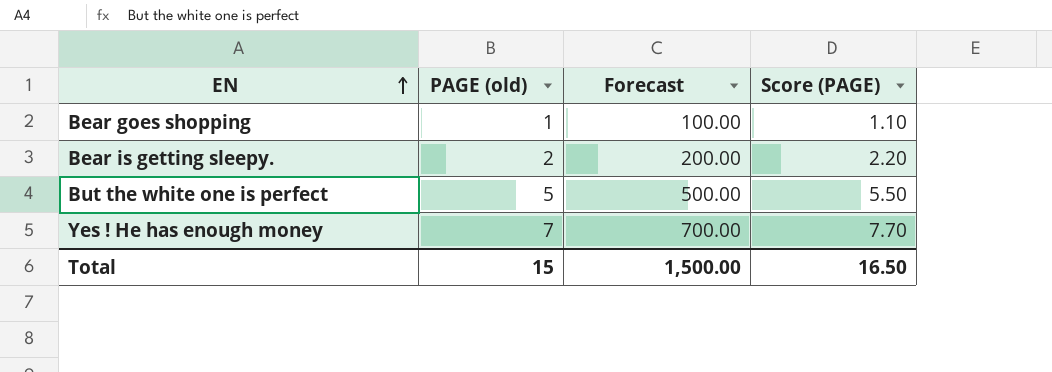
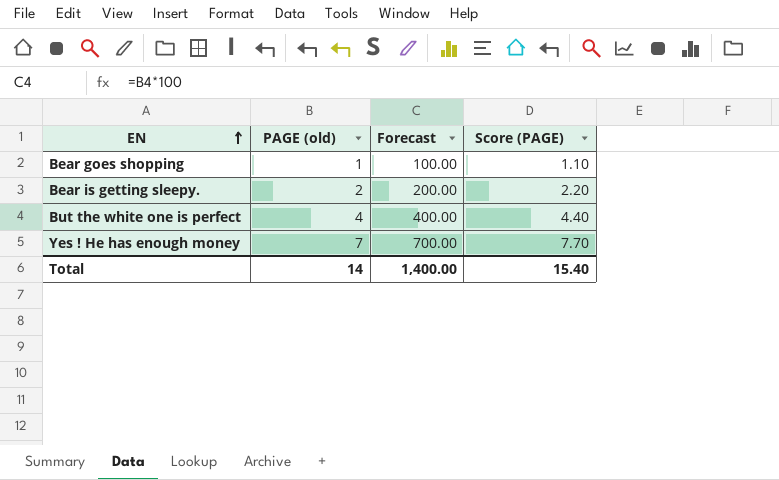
But the white one is perfect | PAGE (old): 5 -> 4
But the white one is perfect | Forecast: 500.00 -> 400.00
But the white one is perfect | Score (PAGE): 5.50 -> 4.40
Total | PAGE (old): 15 -> 14
Total | Forecast: 1,500.00 -> 1,400.00
Total | Score (PAGE): 16.50 -> 15.40

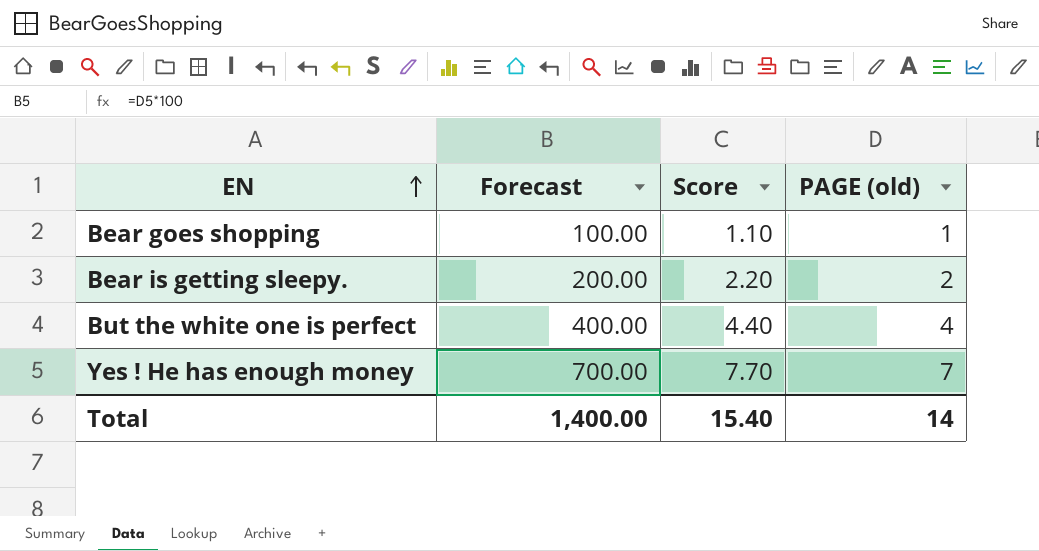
column name: Score (PAGE) -> Score
column PAGE (old) | position: 2 -> 4

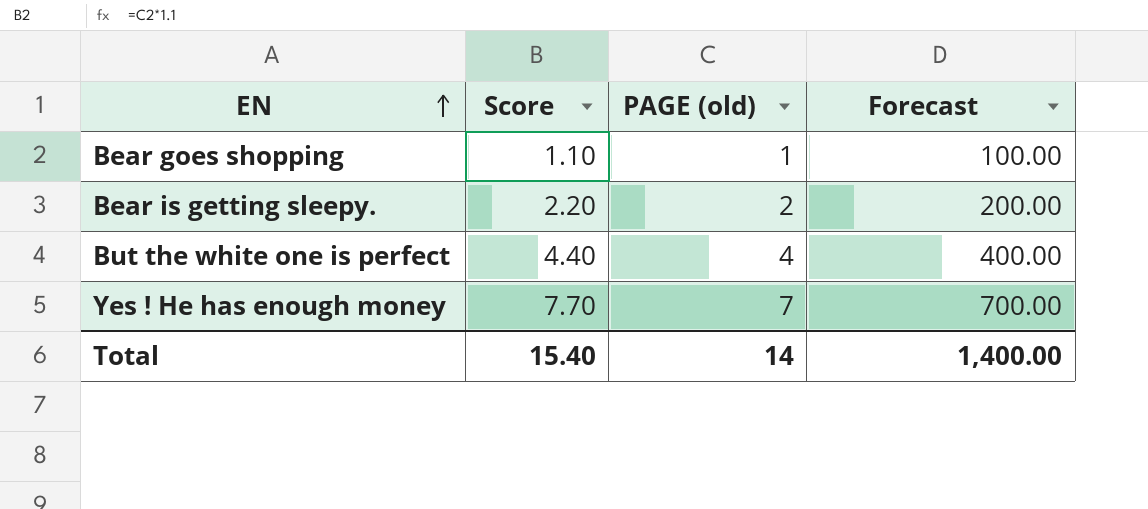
column Forecast | position: 2 -> 4

